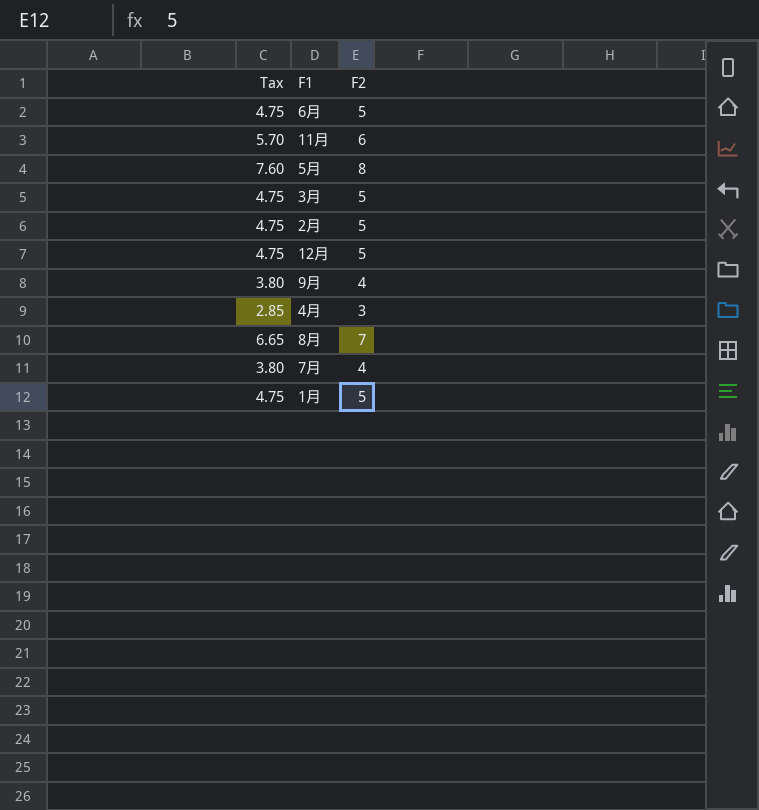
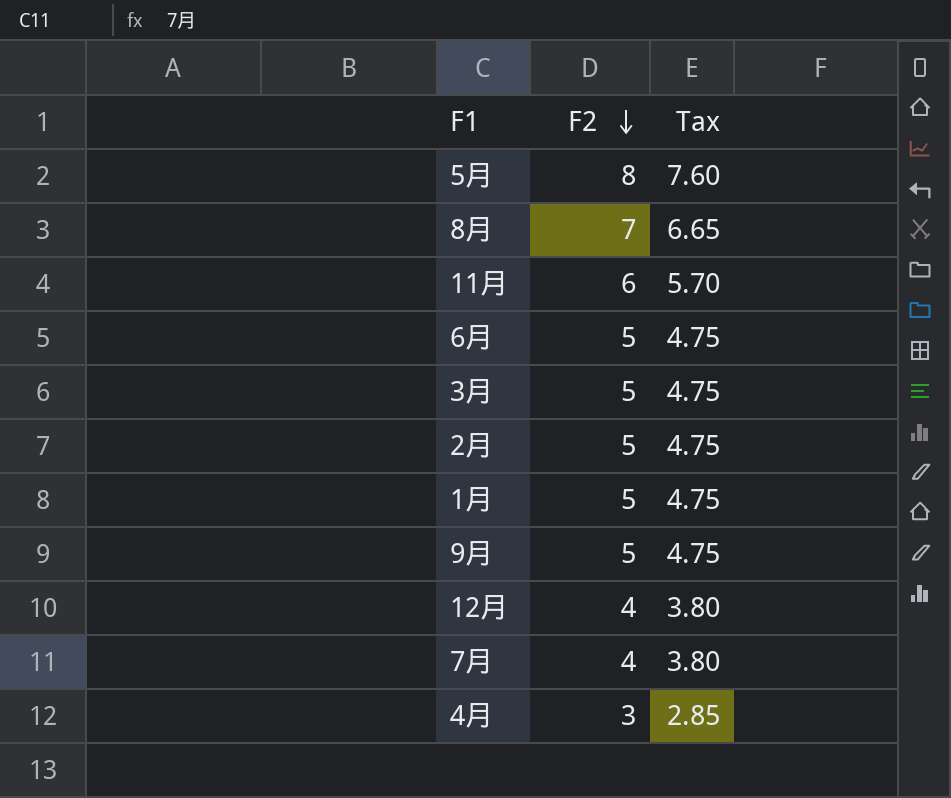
row order: none -> F2 descending
column Tax | position: 1 -> 3
9月 | F2: 4 -> 5
9月 | Tax: 3.80 -> 4.75
12月 | F2: 5 -> 4
12月 | Tax: 4.75 -> 3.80

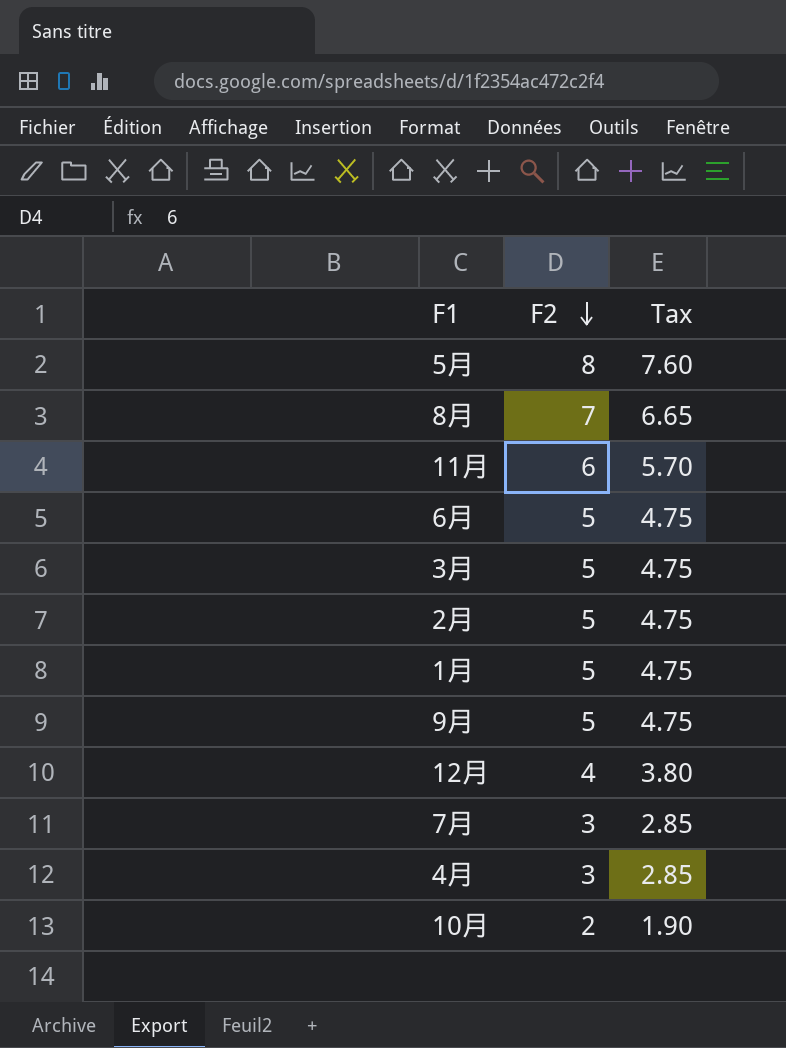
7月 | F2: 4 -> 3
7月 | Tax: 3.80 -> 2.85
row 10月: none -> 2 | 1.90

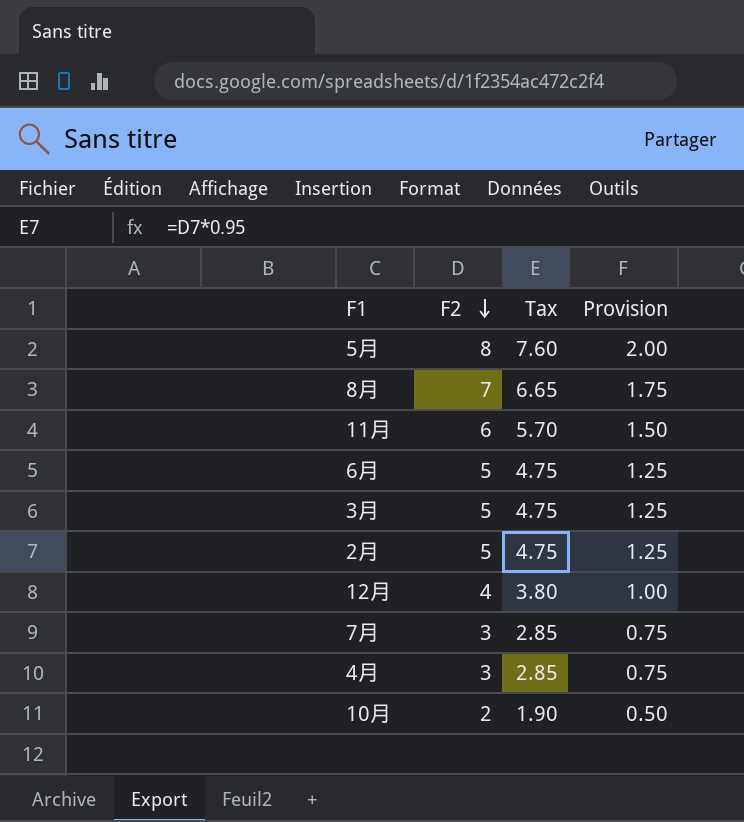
column Provision | formula: none -> [F2] * 0.25
row 1月: 5 | 4.75 -> none
row 9月: 5 | 4.75 -> none

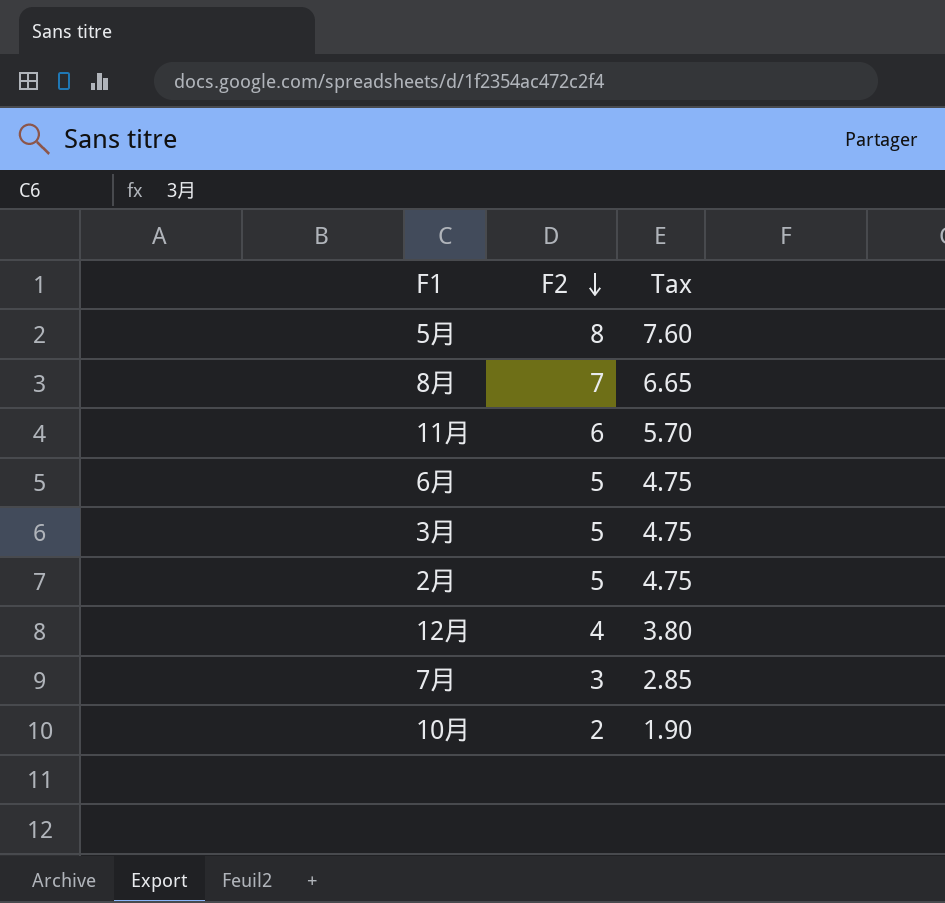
column Provision | formula: [F2] * 0.25 -> none
row 4月: 3 | 2.85 | 0.75 -> none

